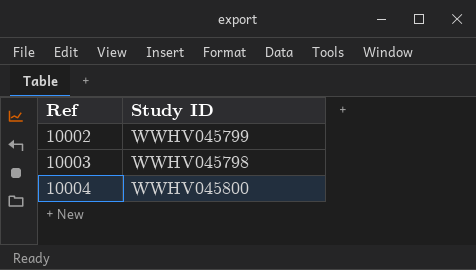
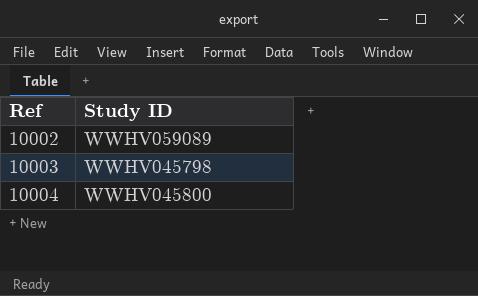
10002 | Study ID: WWHV045799 -> WWHV059089

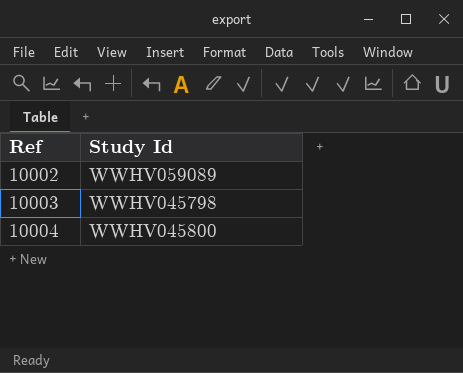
column name: Study ID -> Study Id

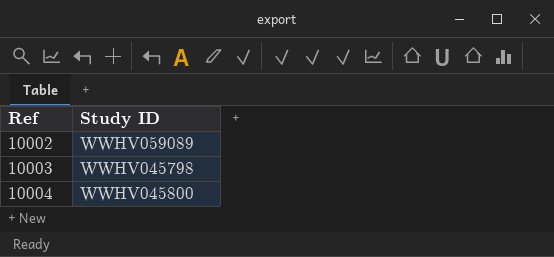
column name: Study Id -> Study ID

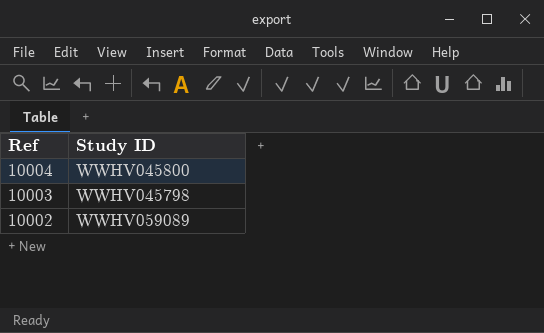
row order: Ref ascending -> Ref descending

